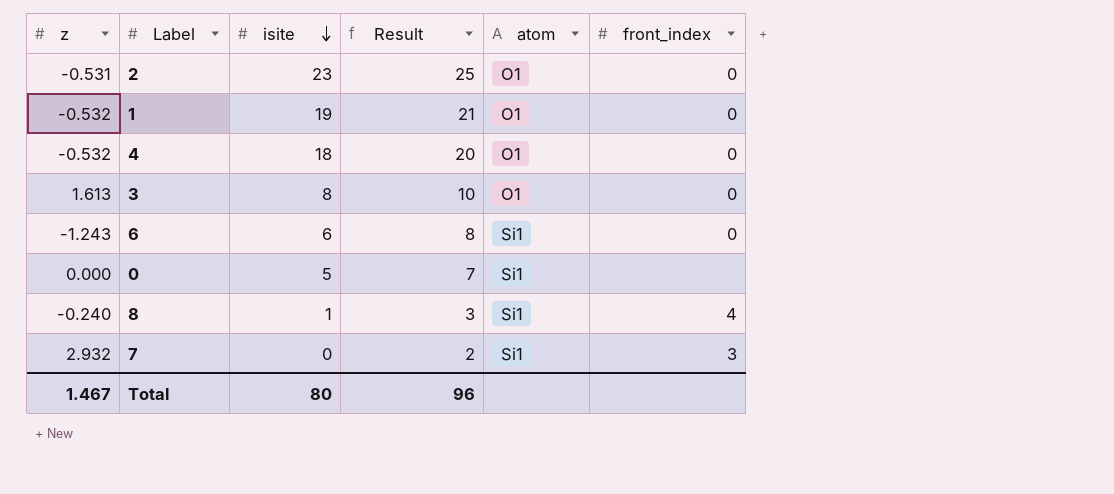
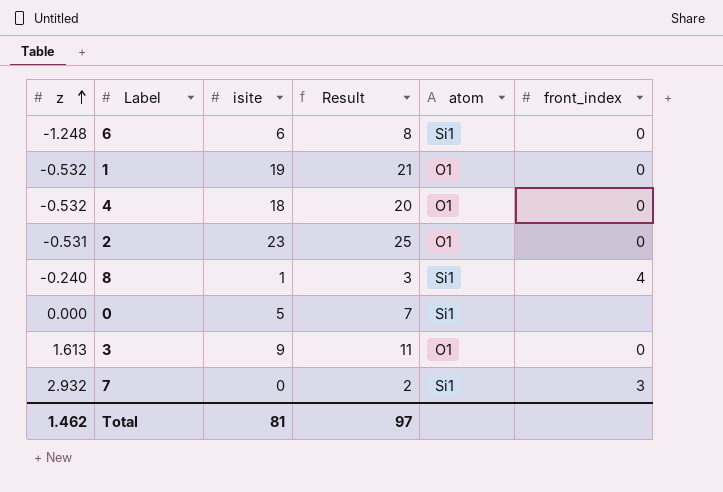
row order: isite descending -> z ascending
6 | z: -1.243 -> -1.248
3 | isite: 8 -> 9
3 | Result: 10 -> 11
Total | z: 1.467 -> 1.462
Total | isite: 80 -> 81
Total | Result: 96 -> 97

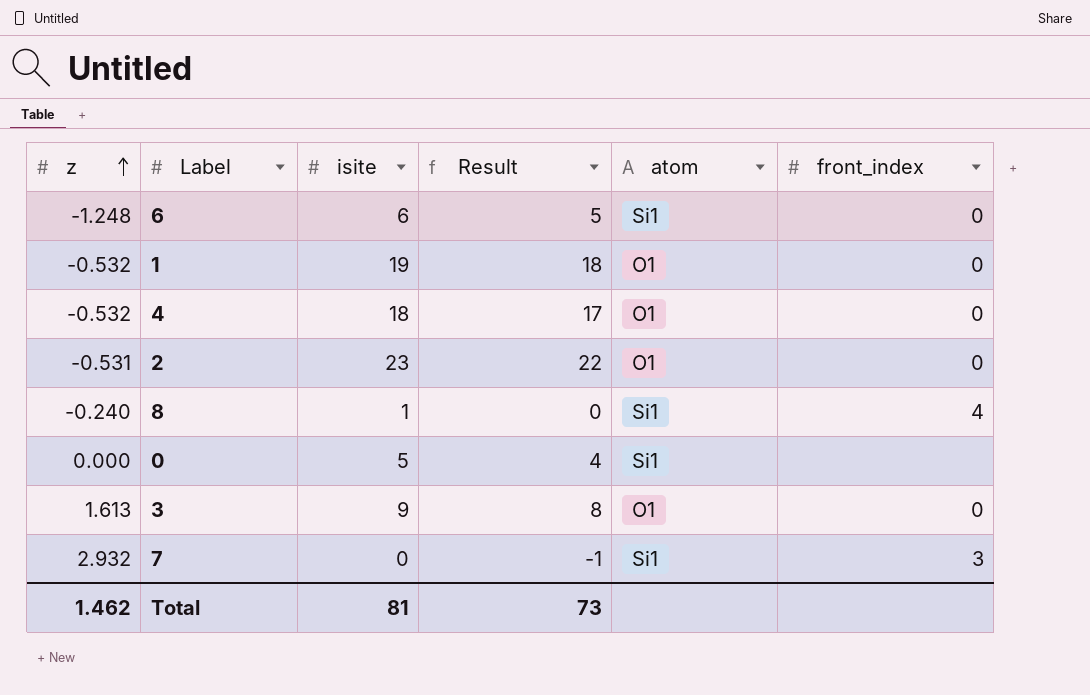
column Result | formula: [isite] + 2 -> [isite] - 1
Total | Result: 97 -> 73

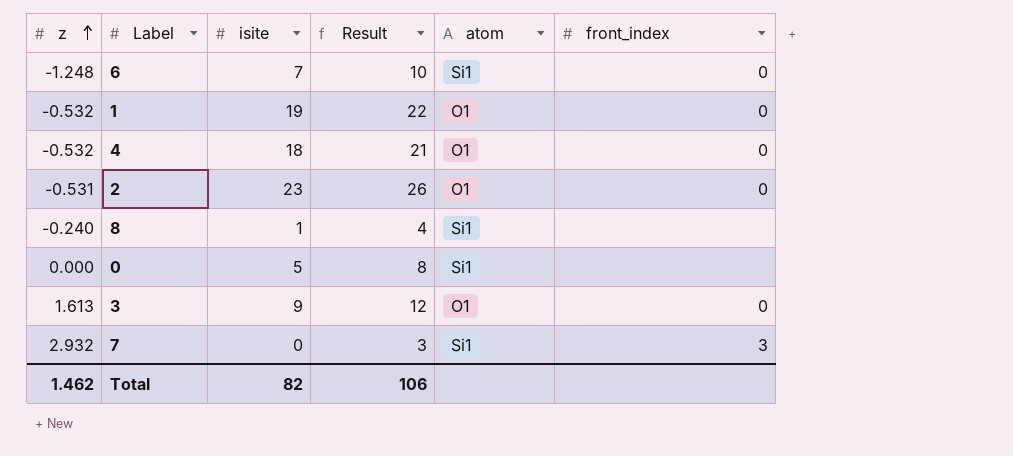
column Result | formula: [isite] - 1 -> [isite] + 3
6 | isite: 6 -> 7
8 | front_index: 4 -> none
Total | isite: 81 -> 82
Total | Result: 73 -> 106

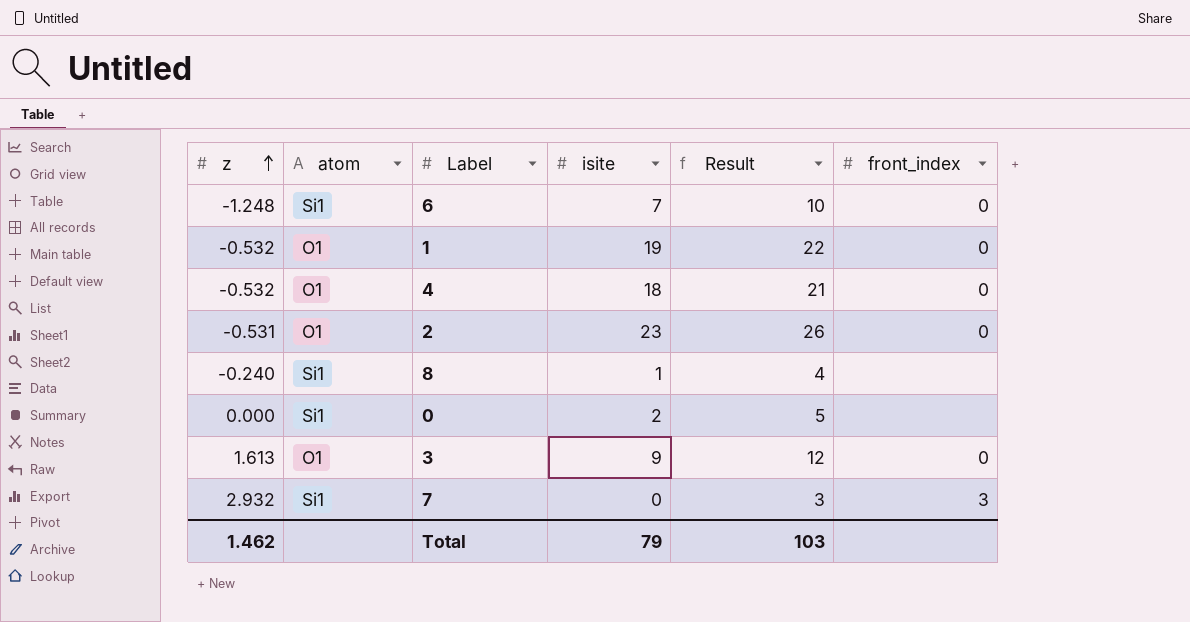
column atom | position: 5 -> 2
0 | isite: 5 -> 2
0 | Result: 8 -> 5
Total | isite: 82 -> 79
Total | Result: 106 -> 103

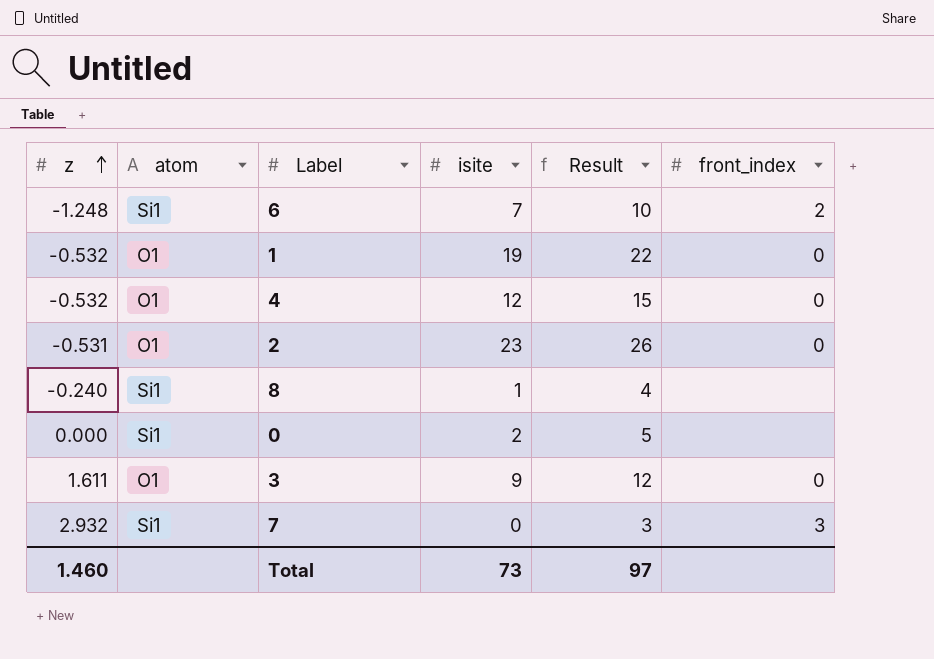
6 | front_index: 0 -> 2
4 | isite: 18 -> 12
4 | Result: 21 -> 15
3 | z: 1.613 -> 1.611
Total | z: 1.462 -> 1.460
Total | isite: 79 -> 73
Total | Result: 103 -> 97

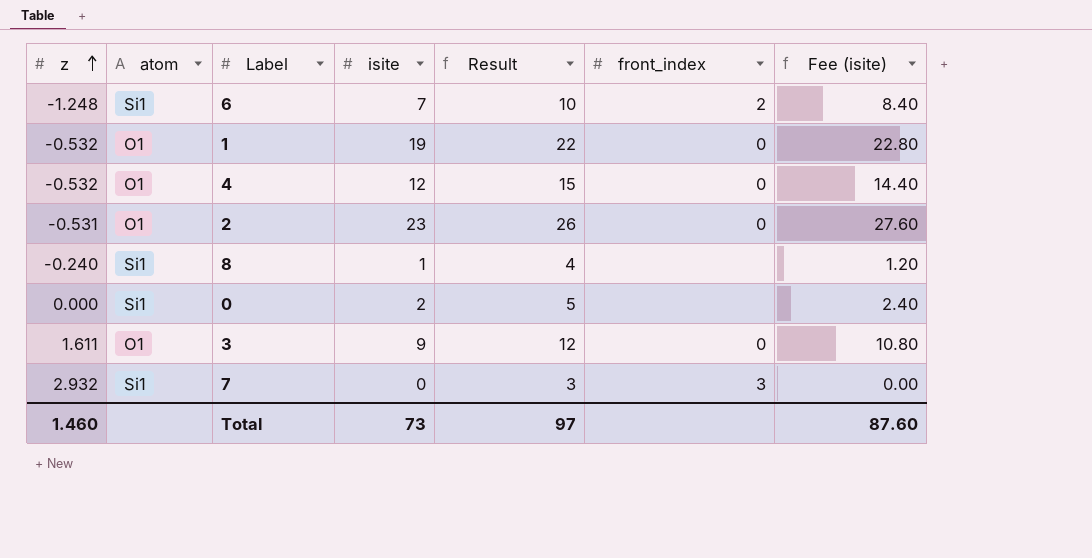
column Fee (isite) | formula: none -> [isite] * 1.2

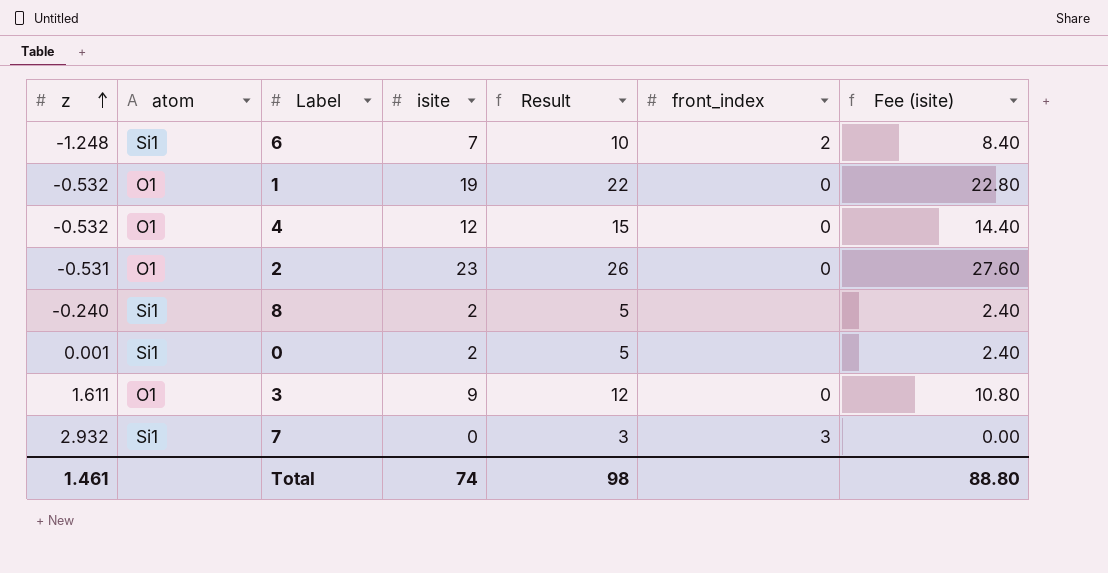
8 | isite: 1 -> 2
8 | Result: 4 -> 5
8 | Fee (isite): 1.20 -> 2.40
0 | z: 0.000 -> 0.001
Total | z: 1.460 -> 1.461
Total | isite: 73 -> 74
Total | Result: 97 -> 98
Total | Fee (isite): 87.60 -> 88.80

